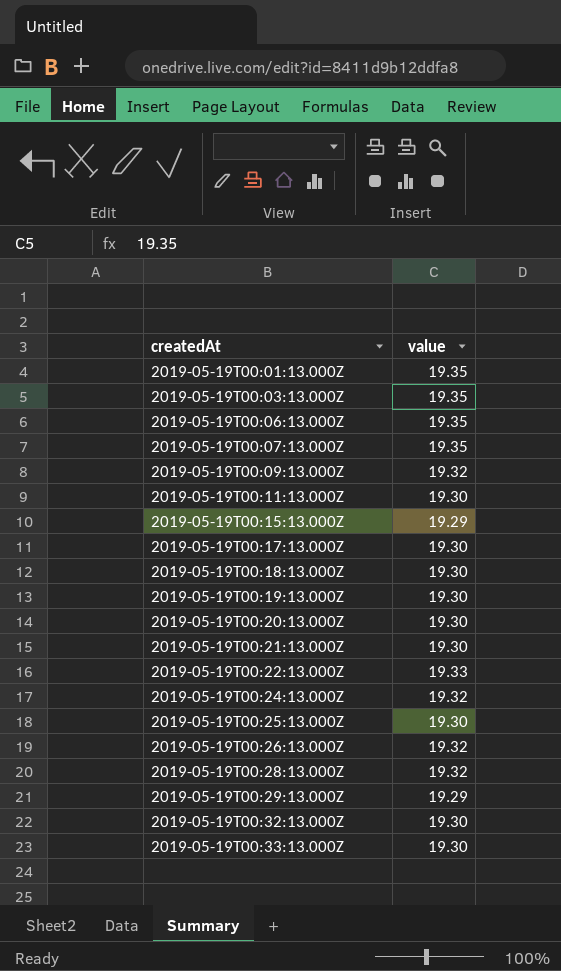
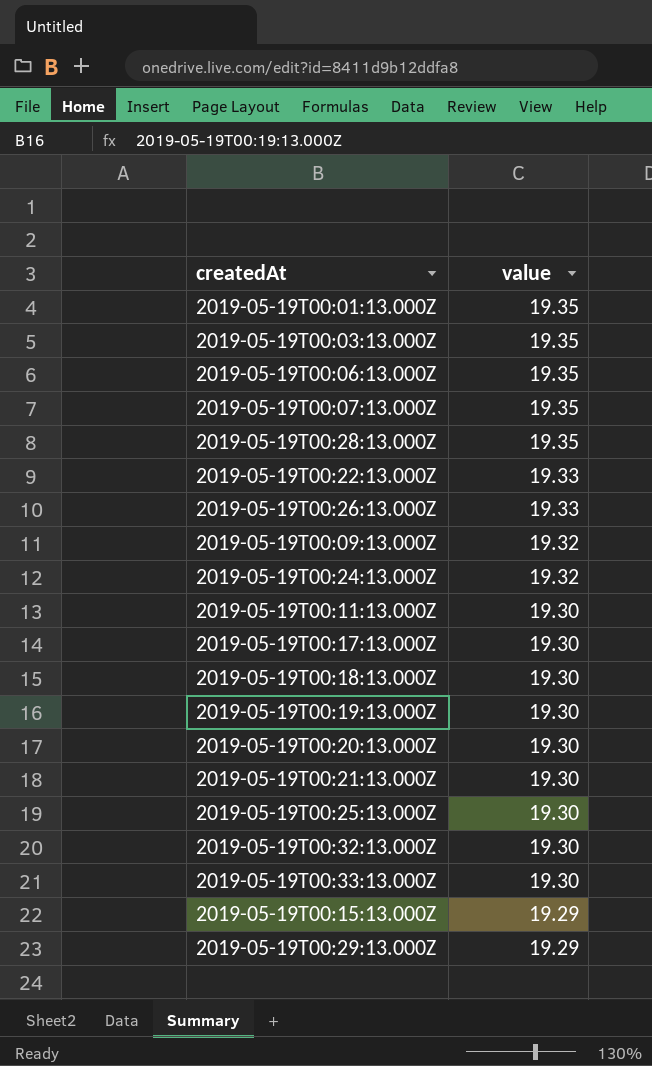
row order: createdAt ascending -> value descending
2019-05-19T00:28:13.000Z | value: 19.32 -> 19.35
2019-05-19T00:26:13.000Z | value: 19.32 -> 19.33

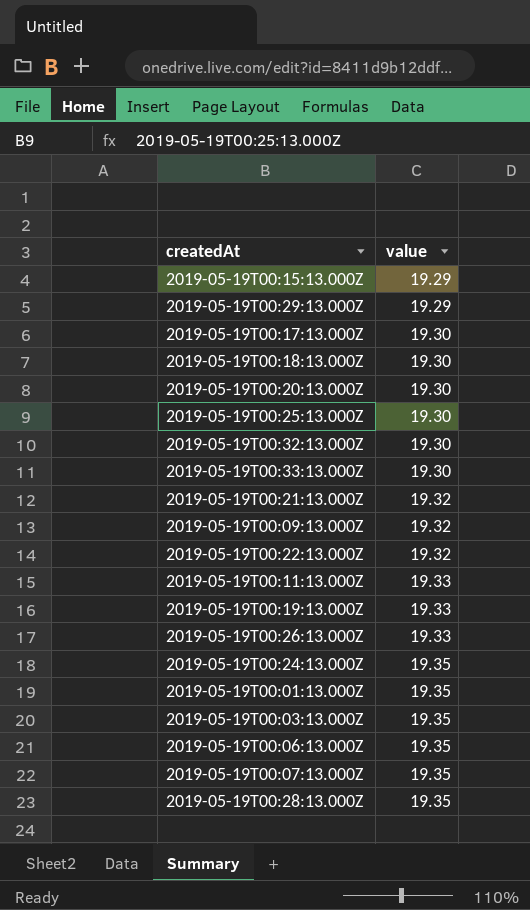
row order: value descending -> value ascending
2019-05-19T00:21:13.000Z | value: 19.30 -> 19.32
2019-05-19T00:22:13.000Z | value: 19.33 -> 19.32
2019-05-19T00:11:13.000Z | value: 19.30 -> 19.33
2019-05-19T00:19:13.000Z | value: 19.30 -> 19.33
2019-05-19T00:24:13.000Z | value: 19.32 -> 19.35

